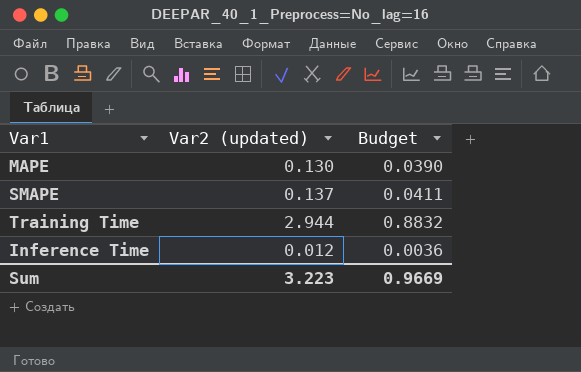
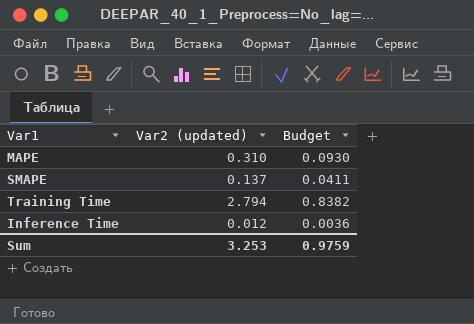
MAPE | Var2 (updated): 0.130 -> 0.310
MAPE | Budget: 0.0390 -> 0.0930
Training Time | Var2 (updated): 2.944 -> 2.794
Training Time | Budget: 0.8832 -> 0.8382
Sum | Var2 (updated): 3.223 -> 3.253
Sum | Budget: 0.9669 -> 0.9759

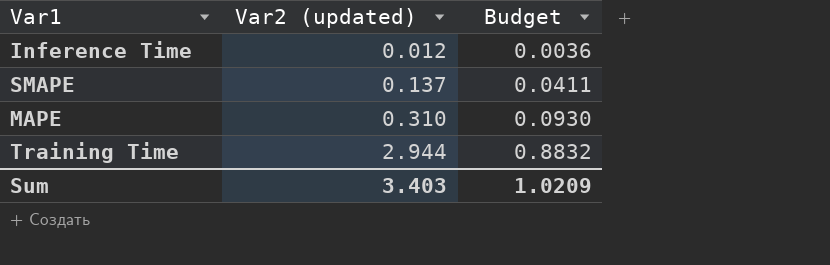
row order: none -> Var2 (updated) ascending
Training Time | Var2 (updated): 2.794 -> 2.944
Training Time | Budget: 0.8382 -> 0.8832
Sum | Var2 (updated): 3.253 -> 3.403
Sum | Budget: 0.9759 -> 1.0209

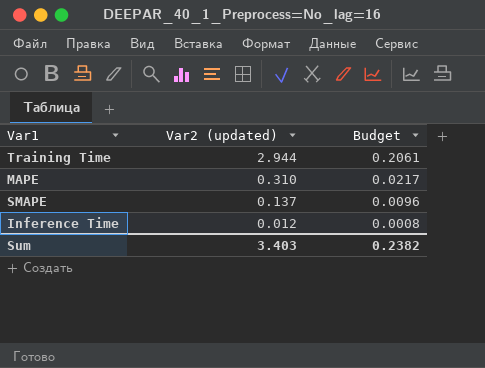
row order: Var2 (updated) ascending -> Var2 (updated) descending
column Budget | formula: [Var2 (updated)] * 0.3 -> [Var2 (updated)] * 0.07
Sum | Budget: 1.0209 -> 0.2382

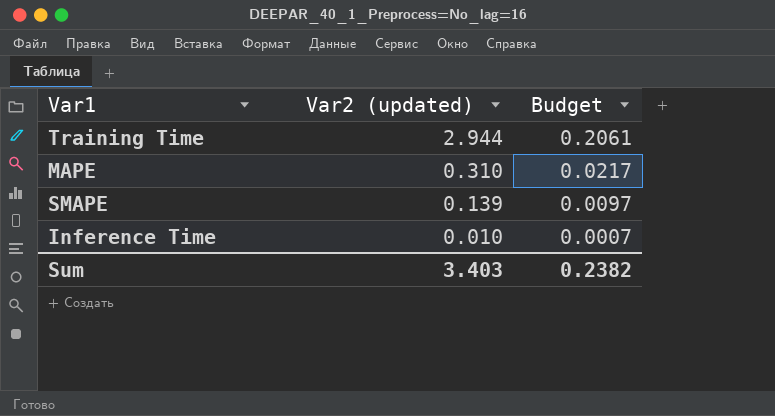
SMAPE | Var2 (updated): 0.137 -> 0.139
SMAPE | Budget: 0.0096 -> 0.0097
Inference Time | Var2 (updated): 0.012 -> 0.010
Inference Time | Budget: 0.0008 -> 0.0007

